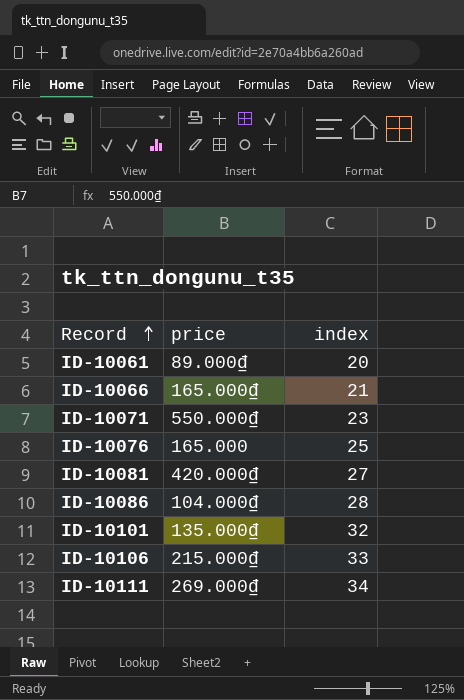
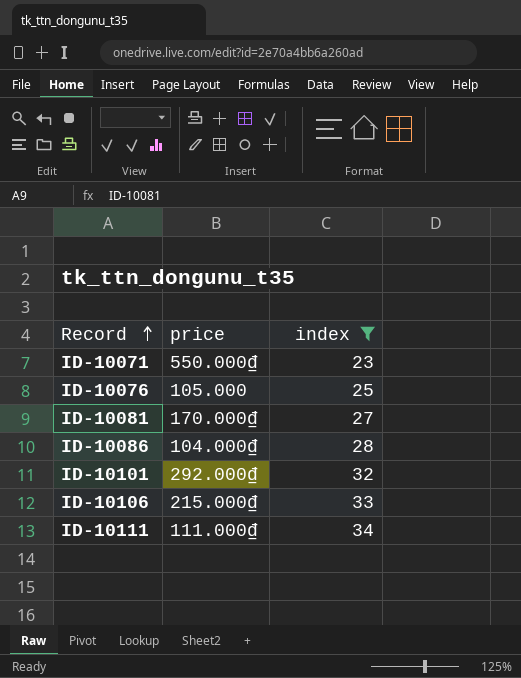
filter: none -> index >= 23
ID-10076 | price: 165.000 -> 105.000
ID-10081 | price: 420.000₫ -> 170.000₫
ID-10101 | price: 135.000₫ -> 292.000₫
ID-10111 | price: 269.000₫ -> 111.000₫

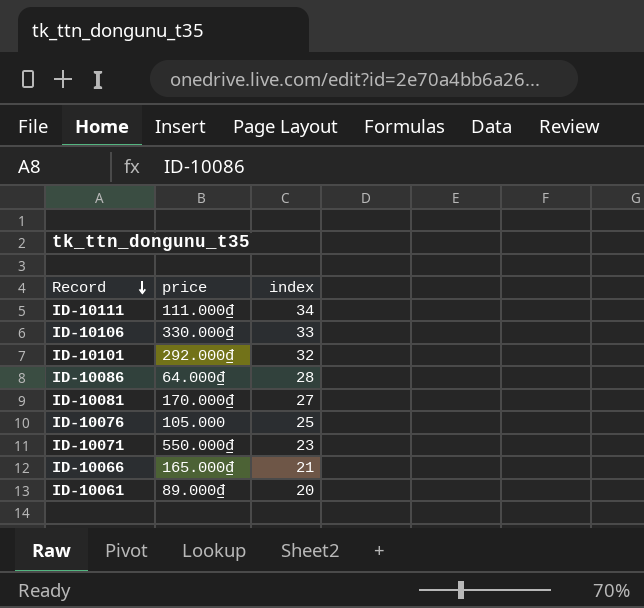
filter: index >= 23 -> none
row order: Record ascending -> Record descending
ID-10106 | price: 215.000₫ -> 330.000₫
ID-10086 | price: 104.000₫ -> 64.000₫

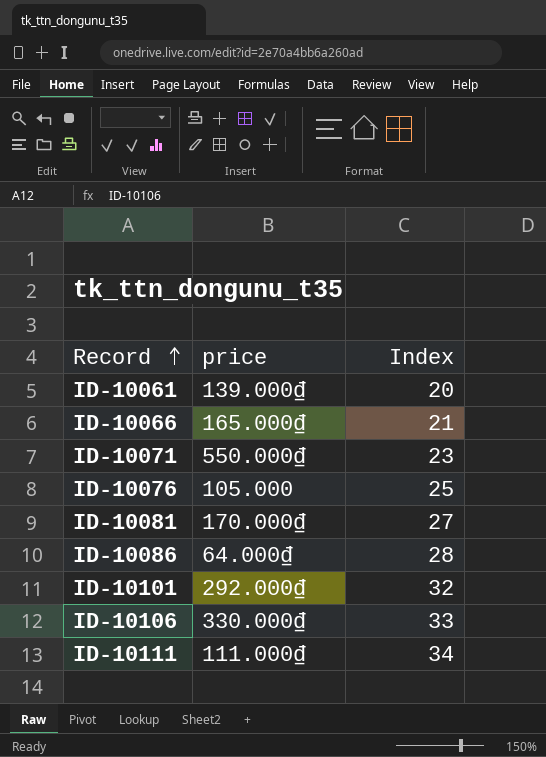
row order: Record descending -> Record ascending
column name: index -> Index
ID-10061 | price: 89.000₫ -> 139.000₫

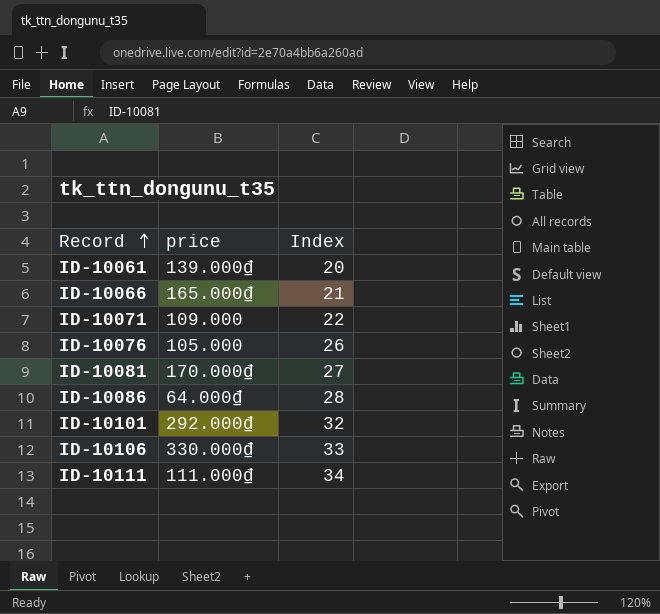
ID-10071 | price: 550.000₫ -> 109.000
ID-10071 | Index: 23 -> 22
ID-10076 | Index: 25 -> 26

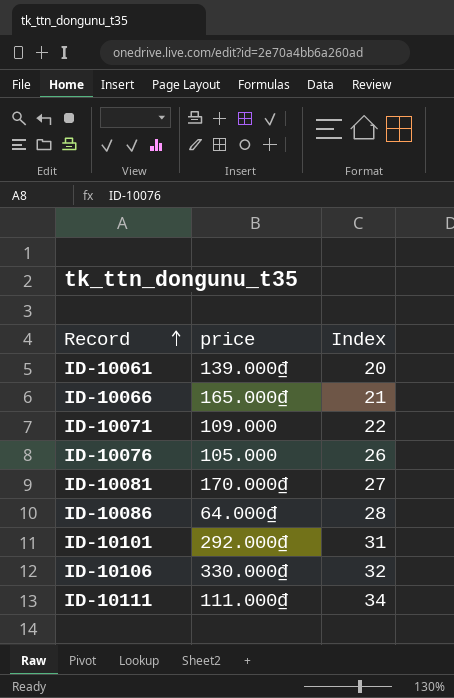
ID-10101 | Index: 32 -> 31
ID-10106 | Index: 33 -> 32

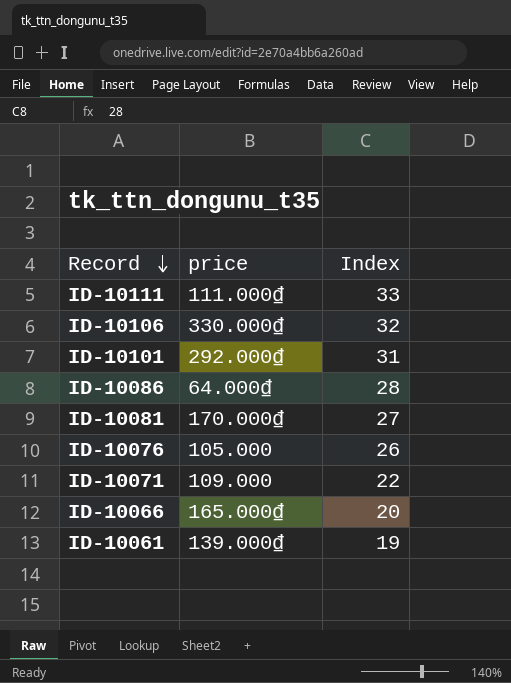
row order: Record ascending -> Record descending
ID-10111 | Index: 34 -> 33
ID-10066 | Index: 21 -> 20
ID-10061 | Index: 20 -> 19

